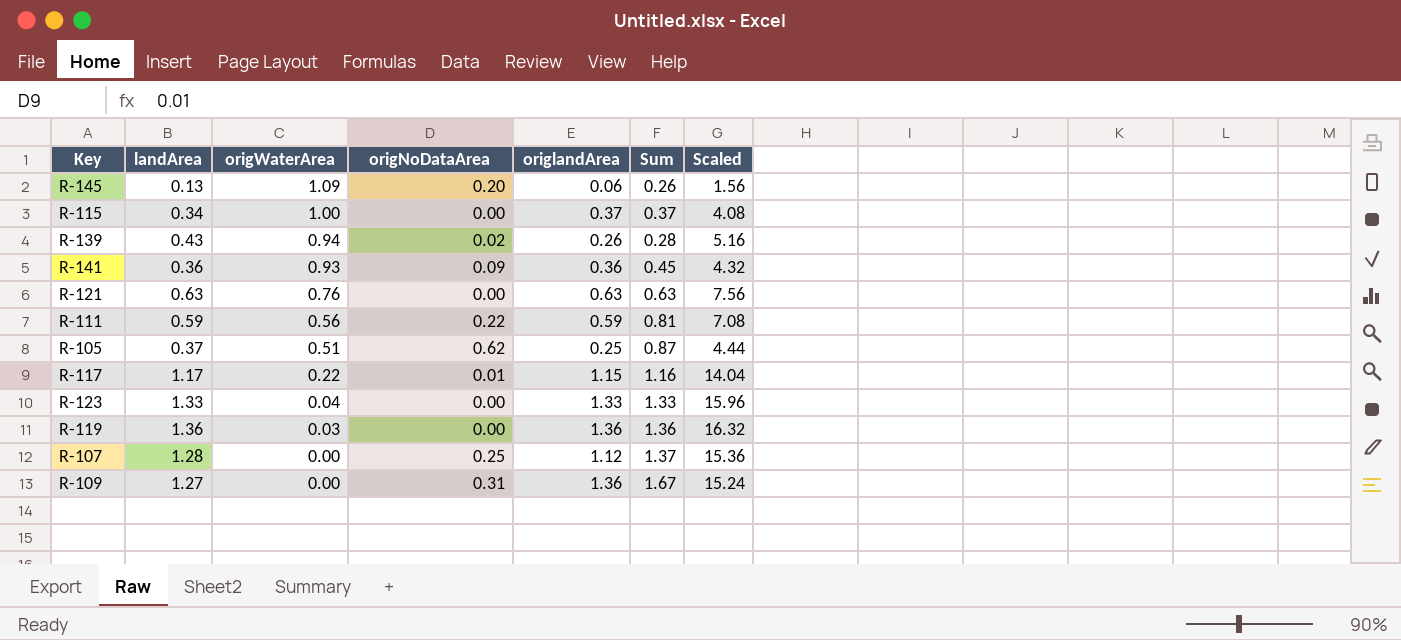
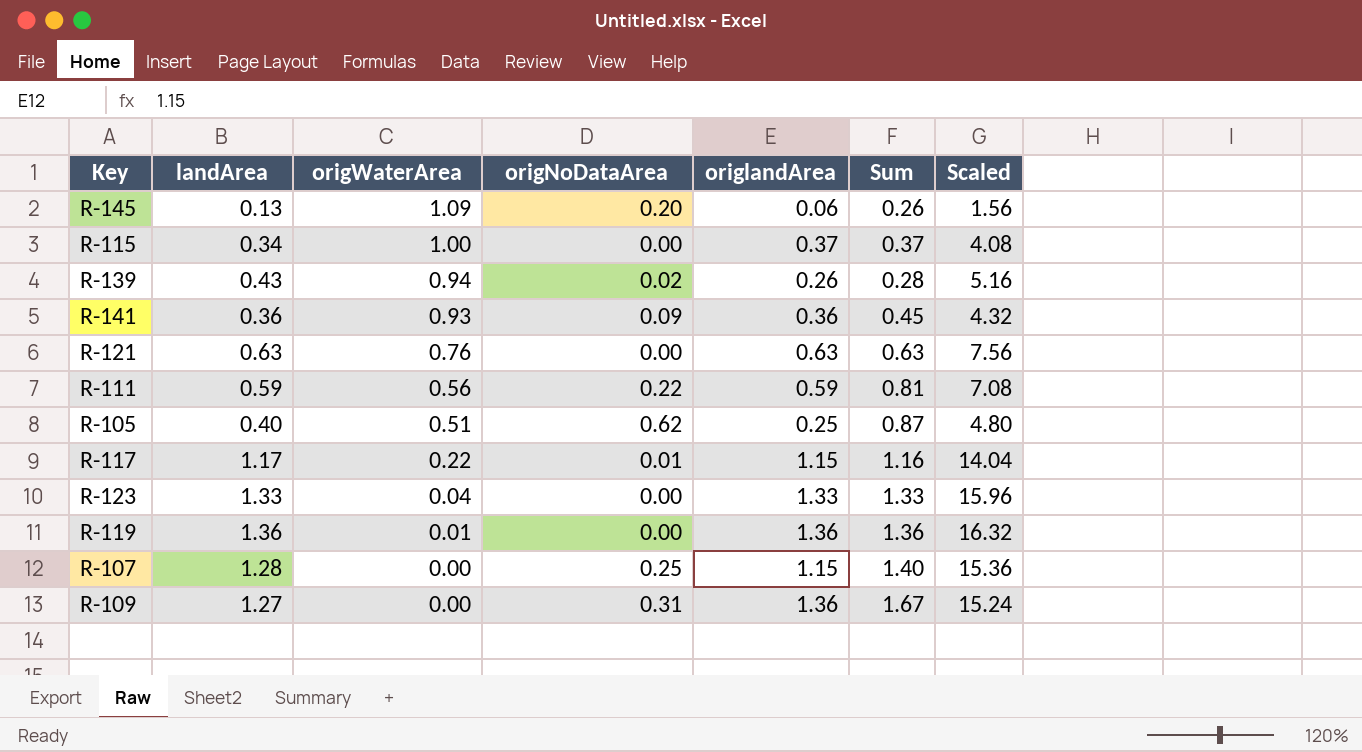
R-105 | landArea: 0.37 -> 0.40
R-105 | Scaled: 4.44 -> 4.80
R-119 | origWaterArea: 0.03 -> 0.01
R-107 | origlandArea: 1.12 -> 1.15
R-107 | Sum: 1.37 -> 1.40

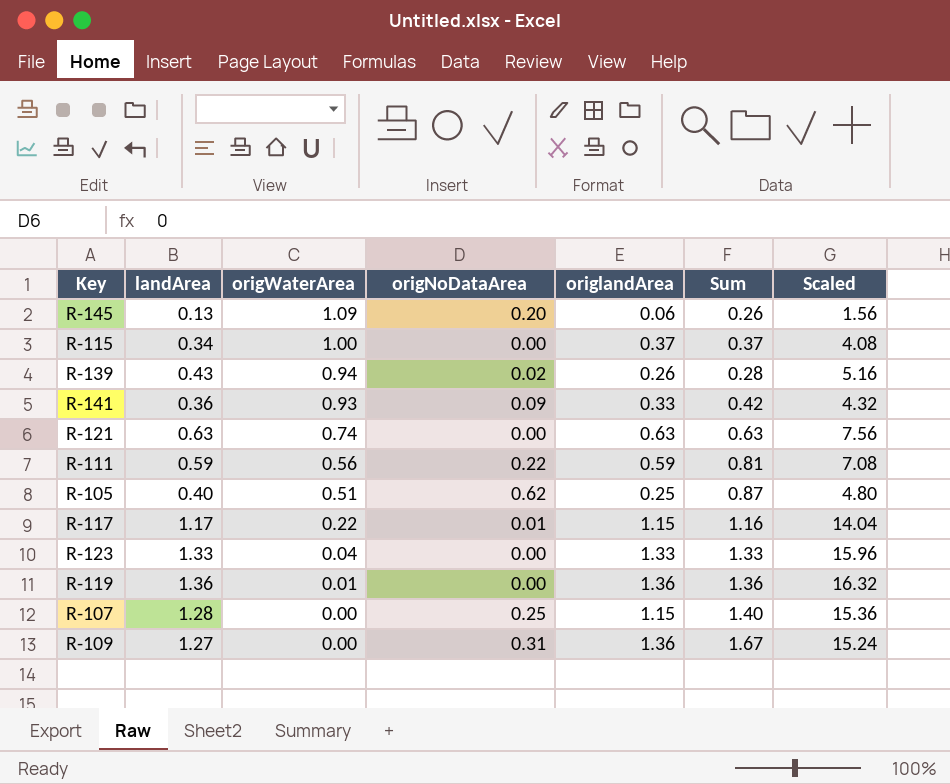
R-141 | origlandArea: 0.36 -> 0.33
R-141 | Sum: 0.45 -> 0.42
R-121 | origWaterArea: 0.76 -> 0.74

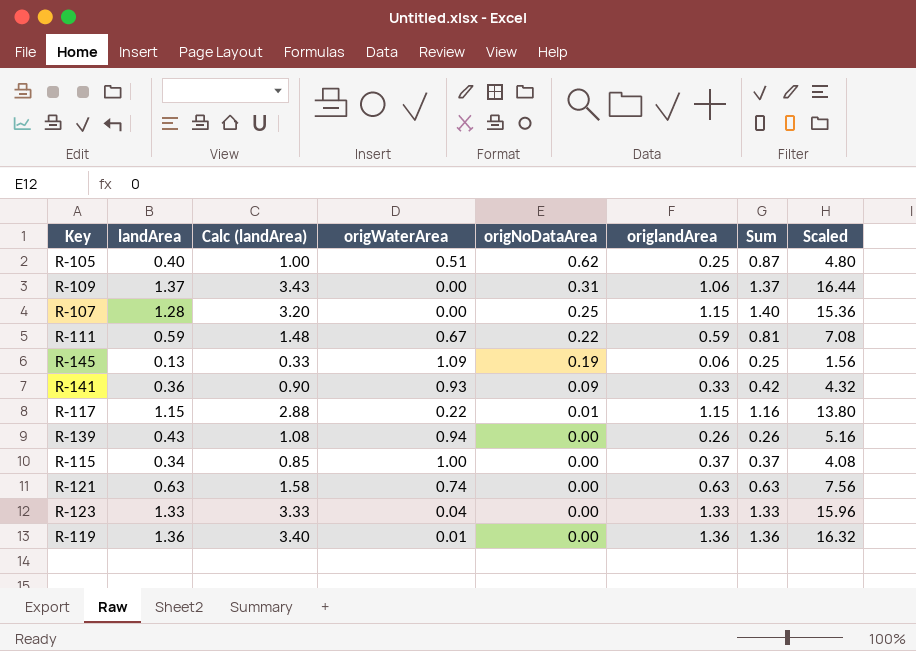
row order: origWaterArea descending -> origNoDataArea descending
column Calc (landArea) | formula: none -> [landArea] * 2.5
R-109 | landArea: 1.27 -> 1.37
R-109 | origlandArea: 1.36 -> 1.06
R-109 | Sum: 1.67 -> 1.37
R-109 | Scaled: 15.24 -> 16.44
R-111 | origWaterArea: 0.56 -> 0.67
R-145 | origNoDataArea: 0.20 -> 0.19
R-145 | Sum: 0.26 -> 0.25
R-117 | landArea: 1.17 -> 1.15
R-117 | Scaled: 14.04 -> 13.80
R-139 | origNoDataArea: 0.02 -> 0.00
R-139 | Sum: 0.28 -> 0.26

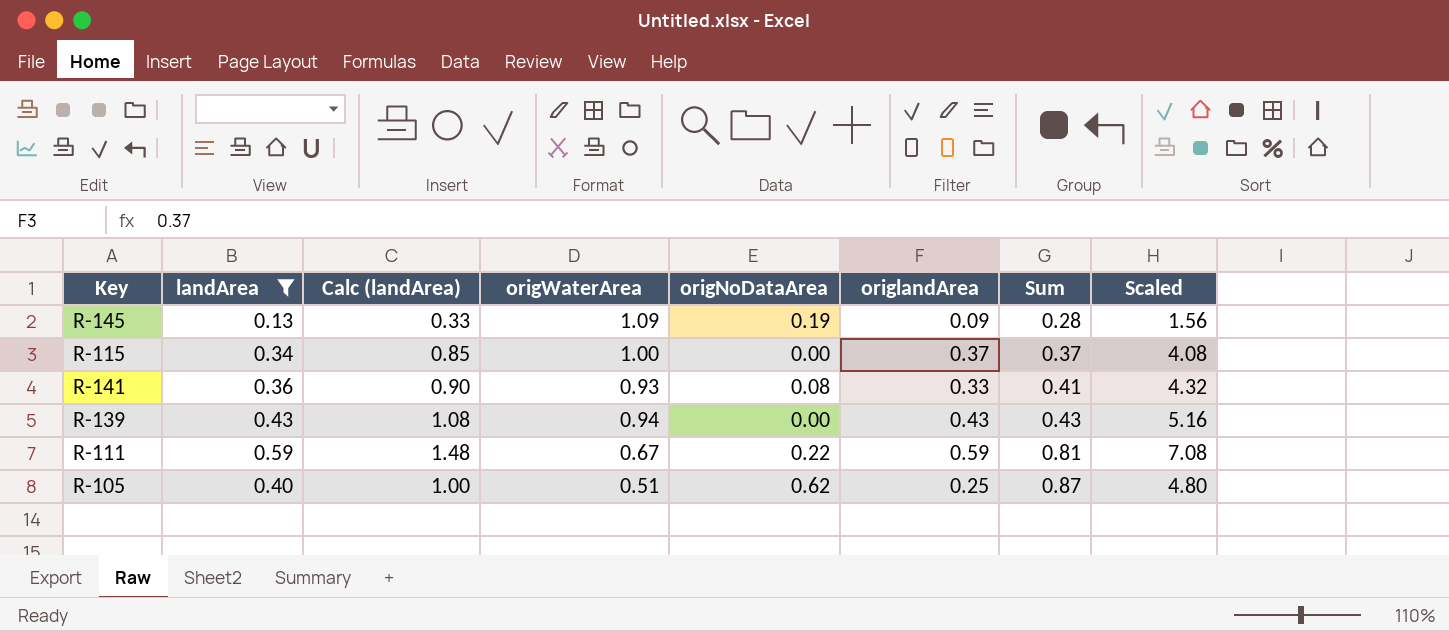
filter: none -> landArea <= 0.59
row order: origNoDataArea descending -> Sum ascending
R-145 | origlandArea: 0.06 -> 0.09
R-145 | Sum: 0.25 -> 0.28
R-141 | origNoDataArea: 0.09 -> 0.08
R-141 | Sum: 0.42 -> 0.41
R-139 | origlandArea: 0.26 -> 0.43
R-139 | Sum: 0.26 -> 0.43

